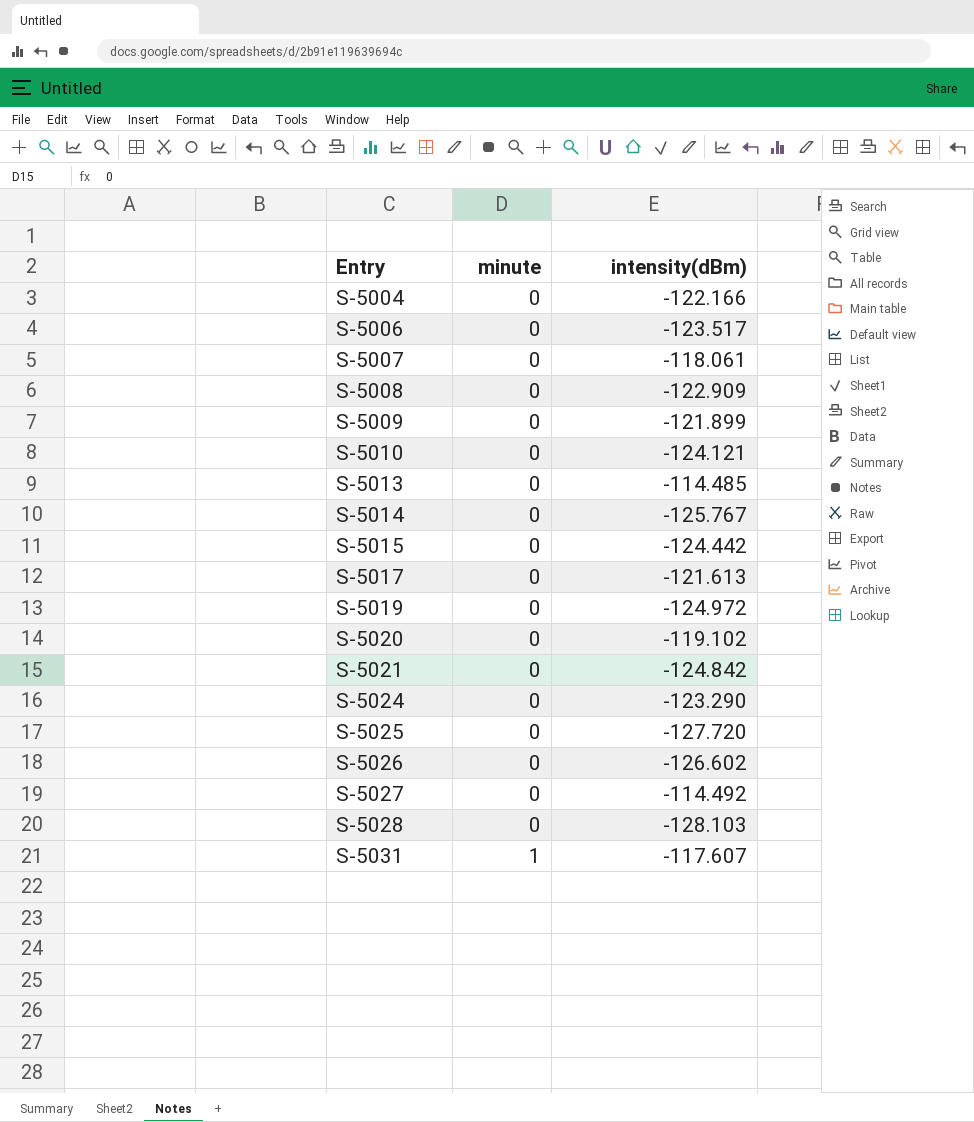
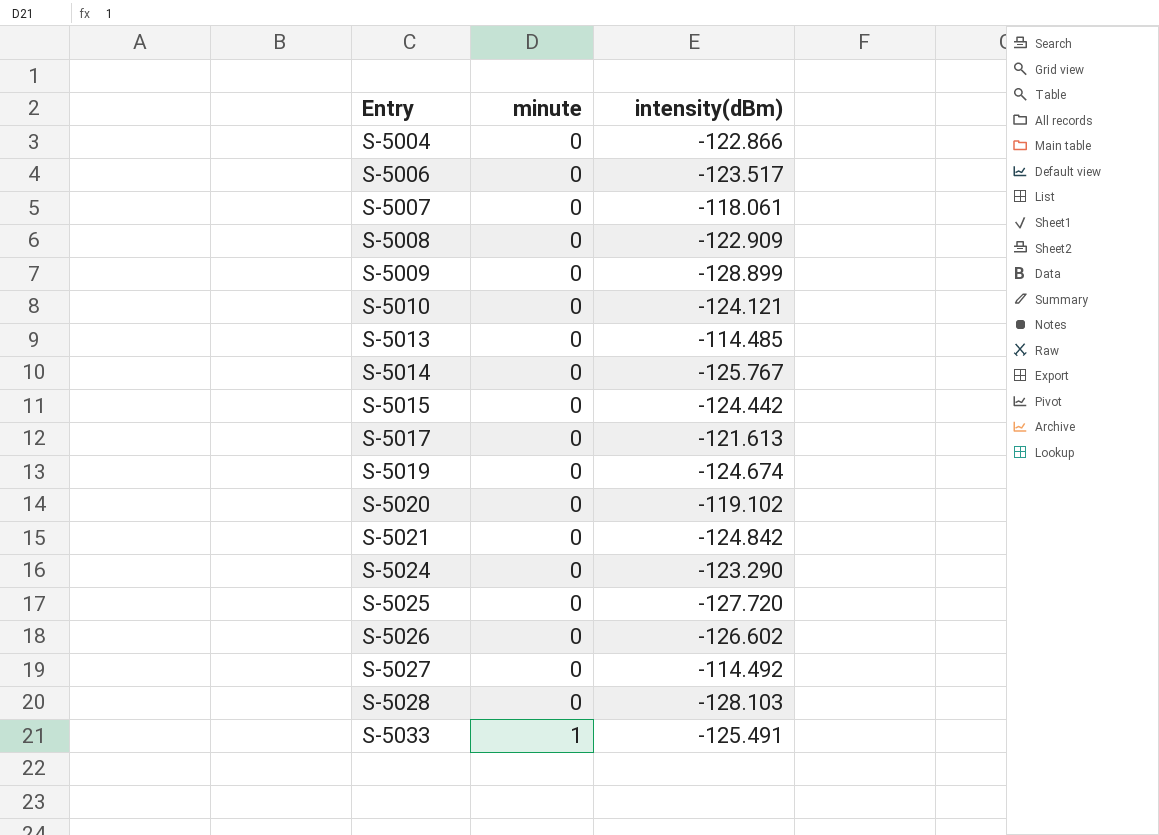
row S-5031: 1 | -117.607 -> none
S-5004 | intensity(dBm): -122.166 -> -122.866
S-5009 | intensity(dBm): -121.899 -> -128.899
S-5019 | intensity(dBm): -124.972 -> -124.674
row S-5033: none -> 1 | -125.491

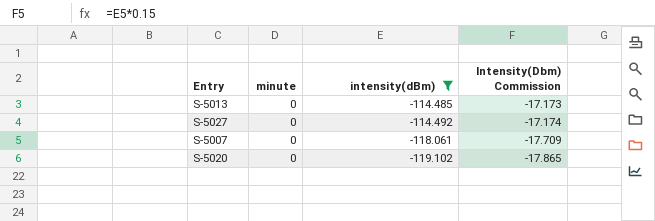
filter: none -> intensity(dBm) >= -119.102
row order: Entry ascending -> intensity(dBm) descending
column Intensity(Dbm) Commission | formula: none -> [intensity(dBm)] * 0.15

